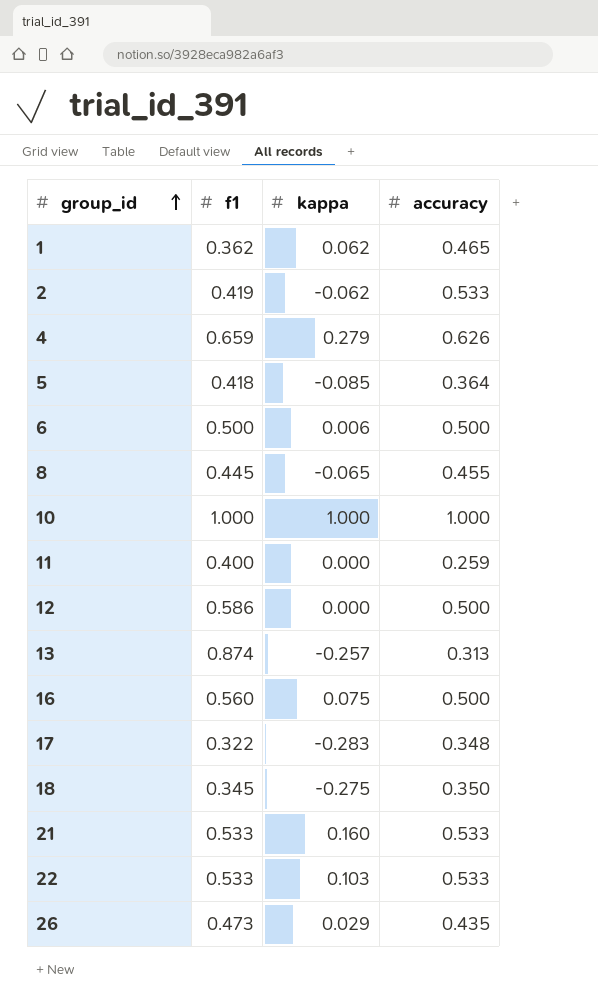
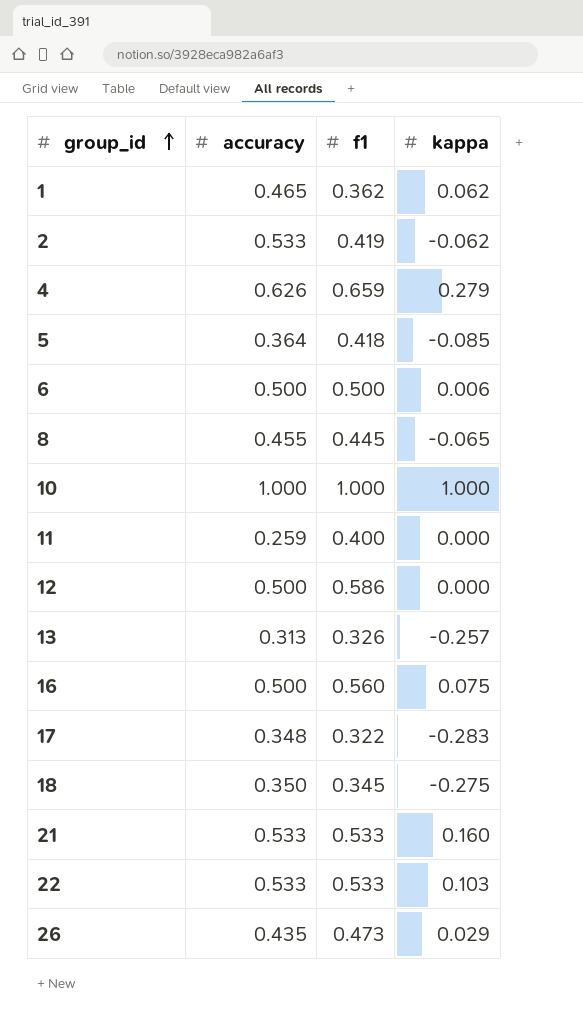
column accuracy | position: 4 -> 2
13 | f1: 0.874 -> 0.326

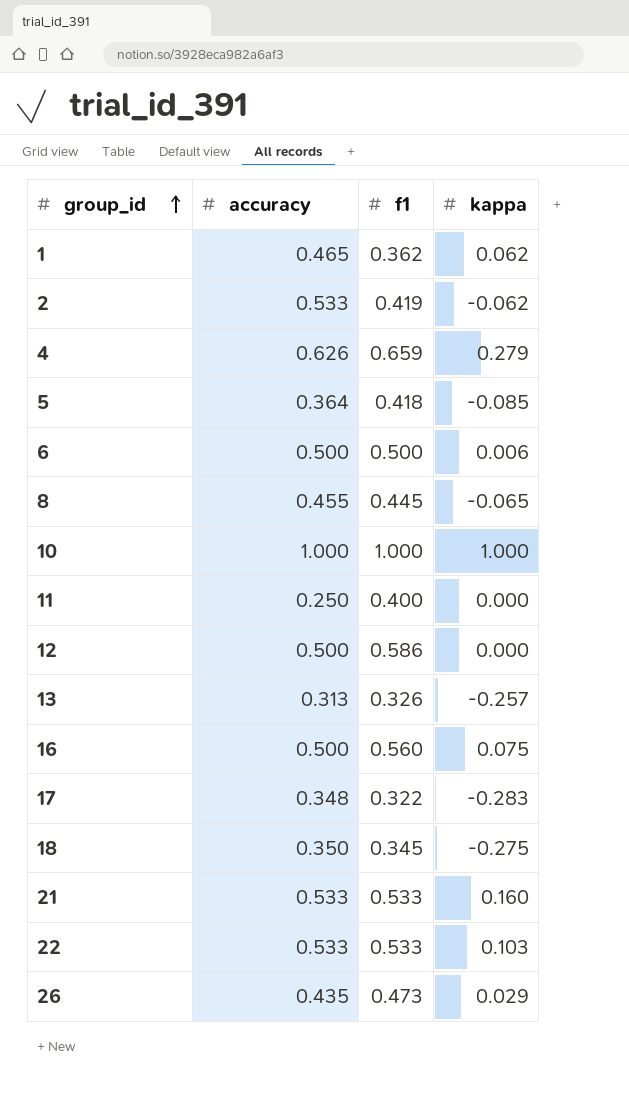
11 | accuracy: 0.259 -> 0.250

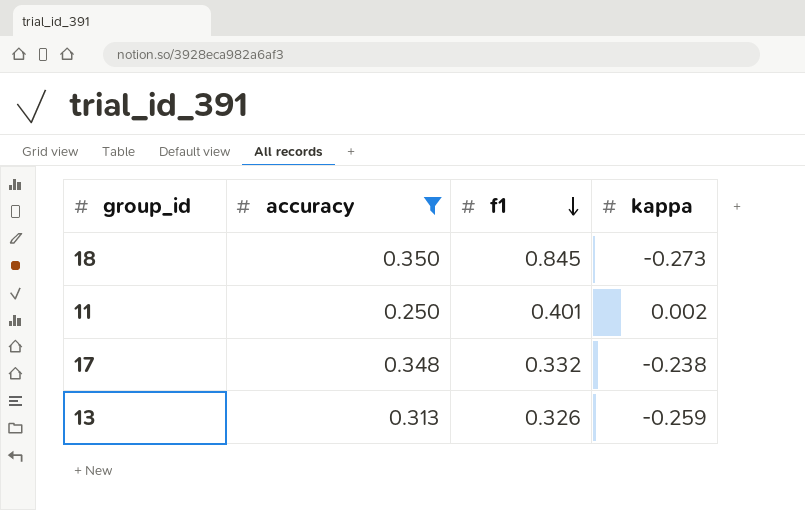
filter: none -> accuracy <= 0.350
row order: group_id ascending -> f1 descending
18 | f1: 0.345 -> 0.845
18 | kappa: -0.275 -> -0.273
11 | f1: 0.400 -> 0.401
11 | kappa: 0.000 -> 0.002
17 | f1: 0.322 -> 0.332
17 | kappa: -0.283 -> -0.238
13 | kappa: -0.257 -> -0.259

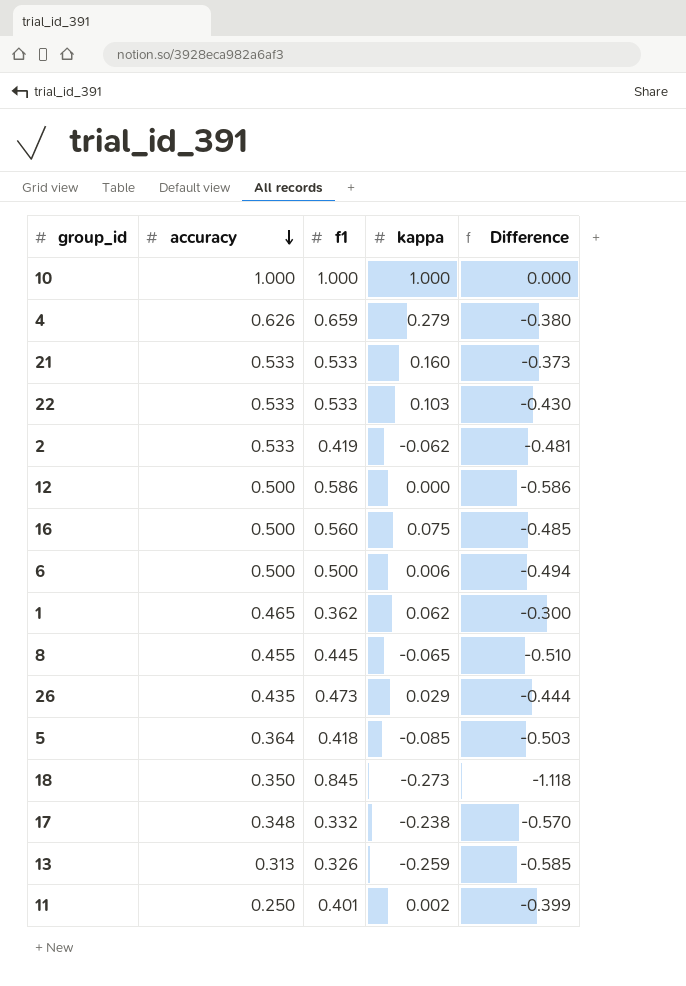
filter: accuracy <= 0.350 -> none
row order: f1 descending -> accuracy descending
column Difference | formula: none -> [kappa] - [f1]

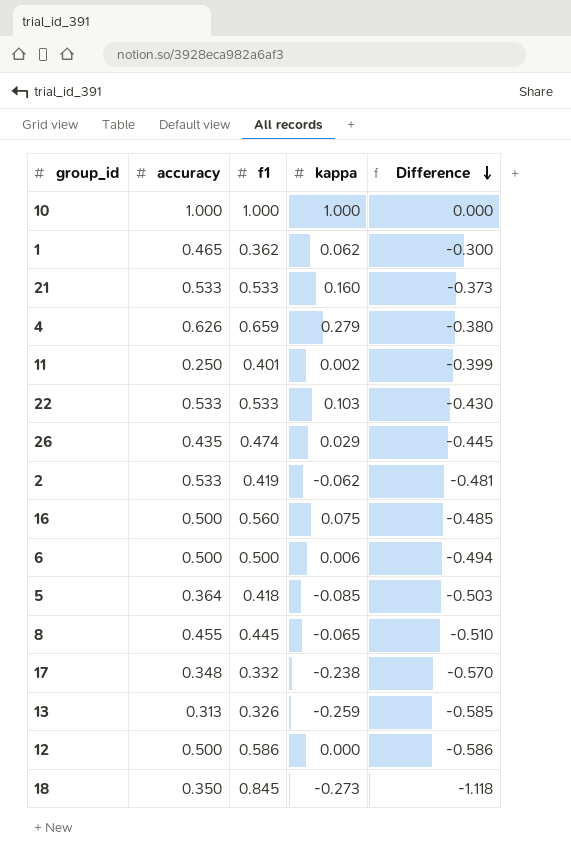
row order: accuracy descending -> Difference descending
26 | f1: 0.473 -> 0.474
26 | Difference: -0.444 -> -0.445

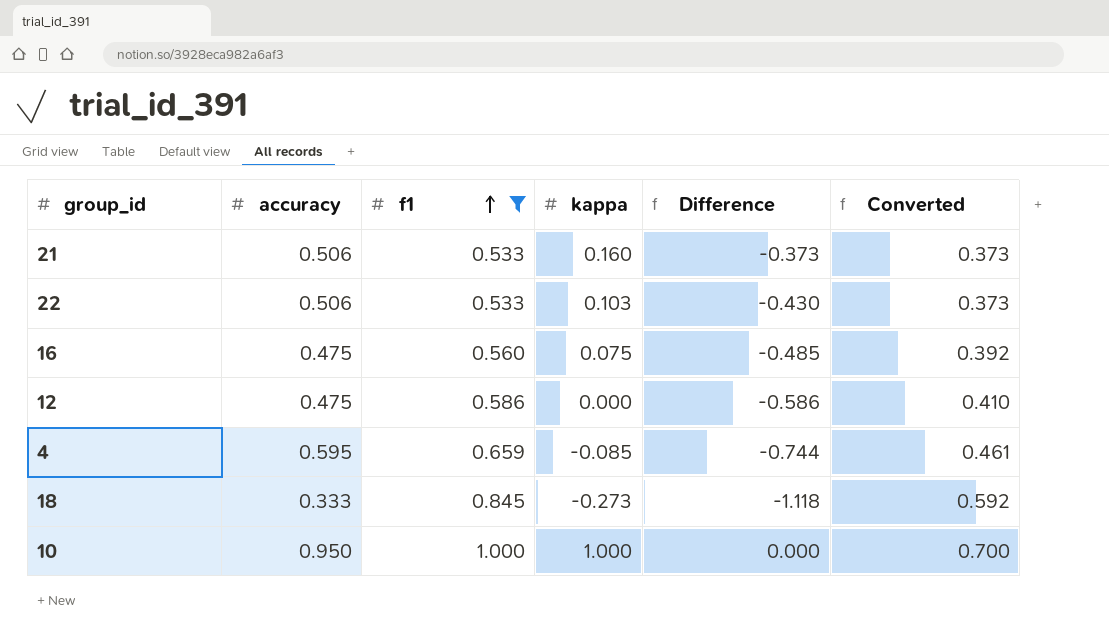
filter: none -> f1 >= 0.533
row order: Difference descending -> f1 ascending
column Converted | formula: none -> [f1] * 0.7
21 | accuracy: 0.533 -> 0.506
22 | accuracy: 0.533 -> 0.506
16 | accuracy: 0.500 -> 0.475
12 | accuracy: 0.500 -> 0.475
4 | accuracy: 0.626 -> 0.595
4 | kappa: 0.279 -> -0.085
4 | Difference: -0.380 -> -0.744
18 | accuracy: 0.350 -> 0.333
10 | accuracy: 1.000 -> 0.950

